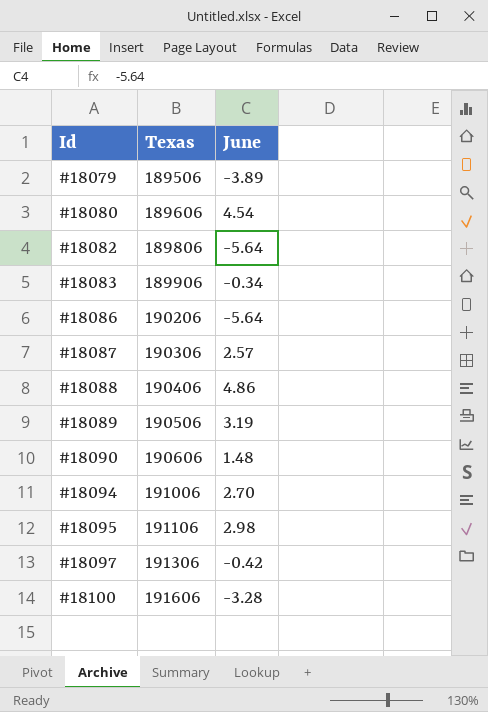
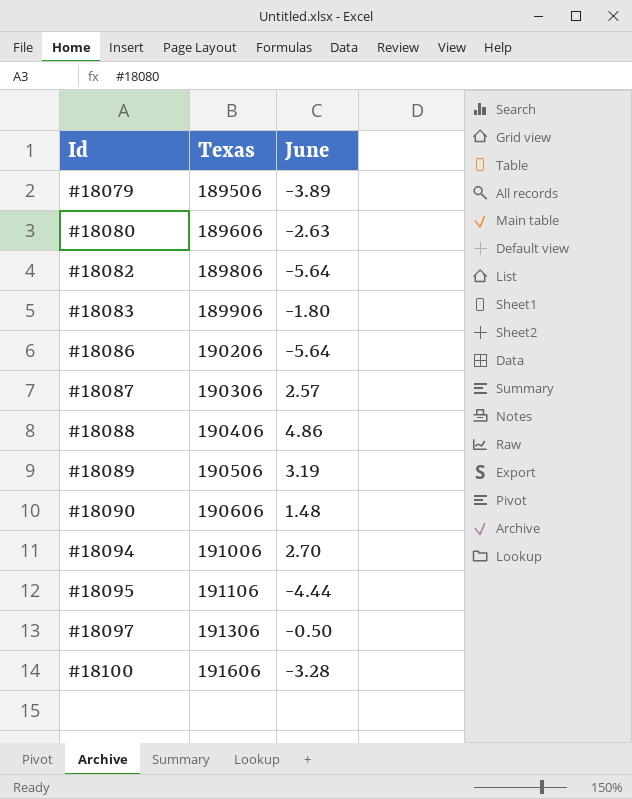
#18080 | June: 4.54 -> -2.63
#18083 | June: -0.34 -> -1.80
#18095 | June: 2.98 -> -4.44
#18097 | June: -0.42 -> -0.50

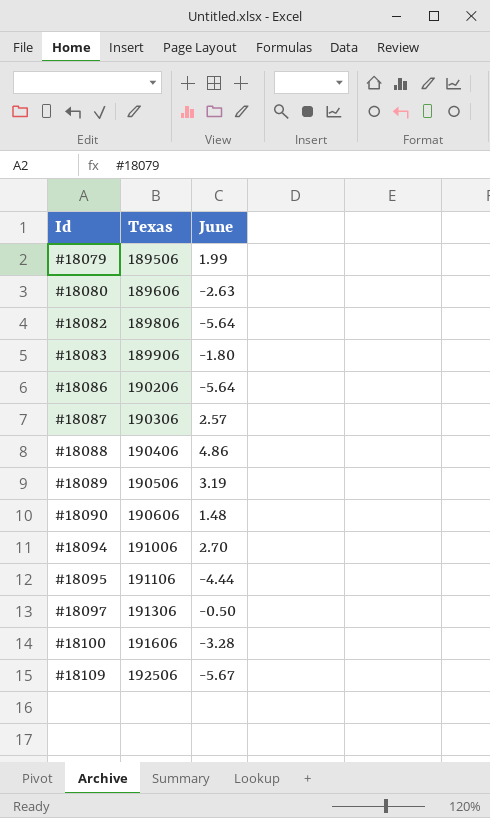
#18079 | June: -3.89 -> 1.99
row #18109: none -> 192506 | -5.67

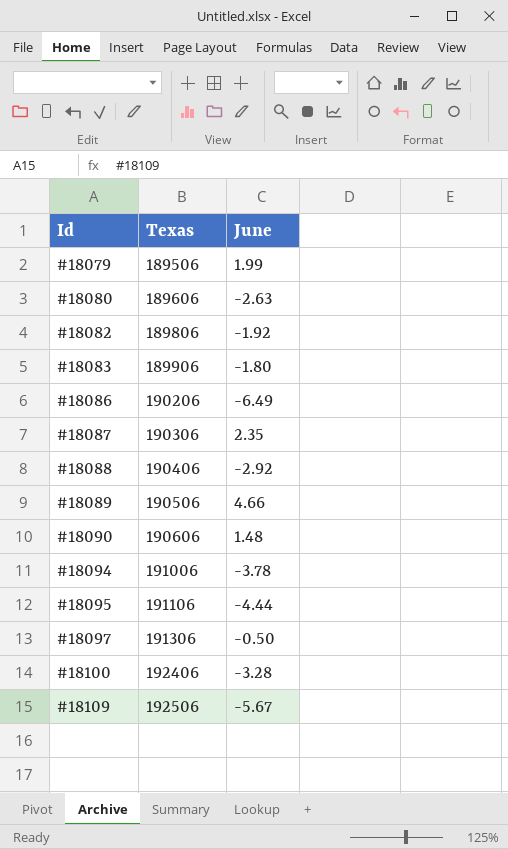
#18082 | June: -5.64 -> -1.92
#18086 | June: -5.64 -> -6.49
#18087 | June: 2.57 -> 2.35
#18088 | June: 4.86 -> -2.92
#18089 | June: 3.19 -> 4.66
#18094 | June: 2.70 -> -3.78
#18100 | Texas: 191606 -> 192406

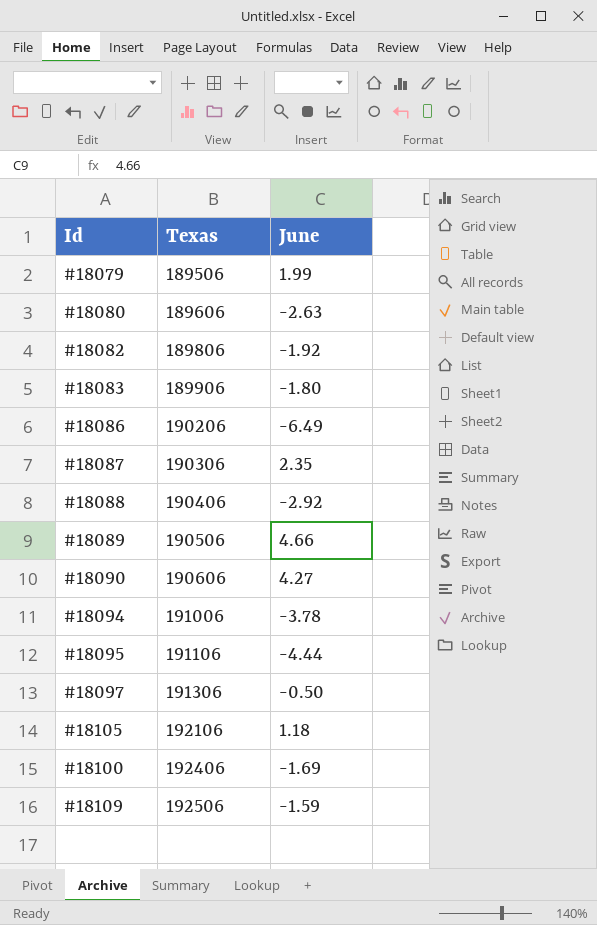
#18090 | June: 1.48 -> 4.27
row #18105: none -> 192106 | 1.18
#18100 | June: -3.28 -> -1.69
#18109 | June: -5.67 -> -1.59

